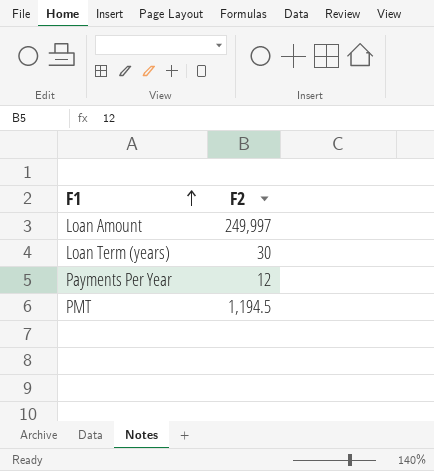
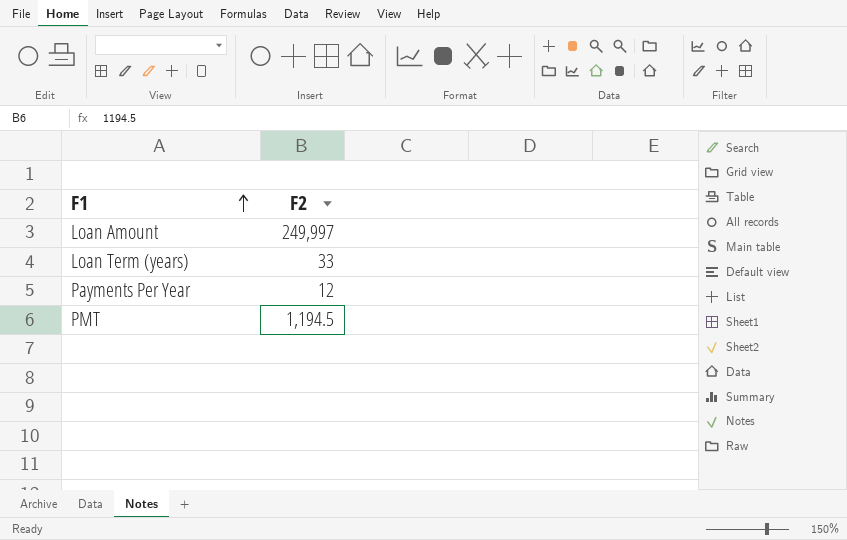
Loan Term (years) | F2: 30 -> 33

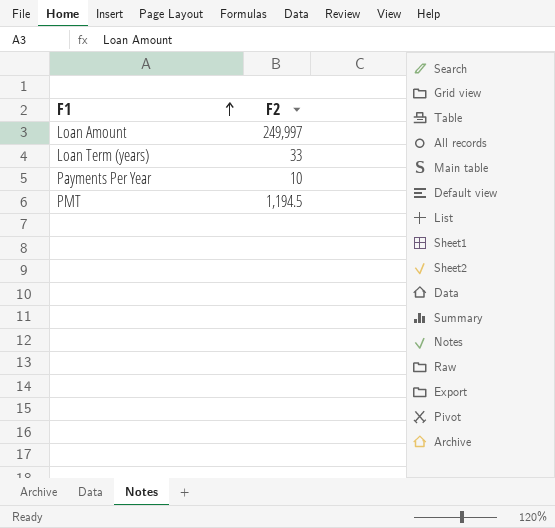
Payments Per Year | F2: 12 -> 10

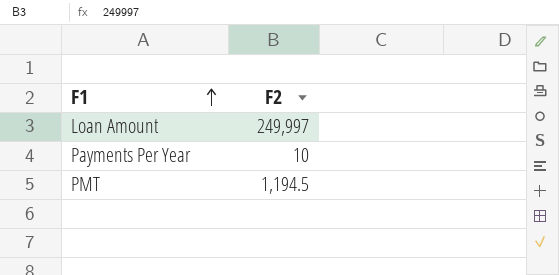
row Loan Term (years): 33 -> none

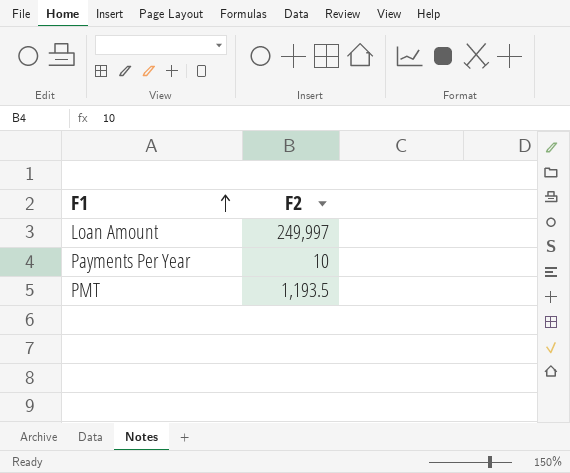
PMT | F2: 1,194.5 -> 1,193.5

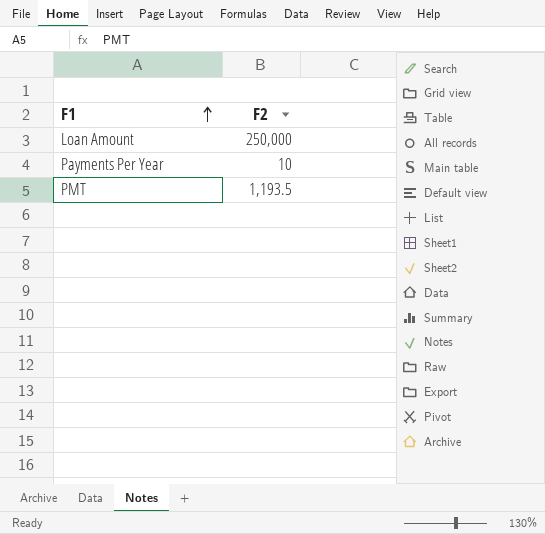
Loan Amount | F2: 249,997 -> 250,000

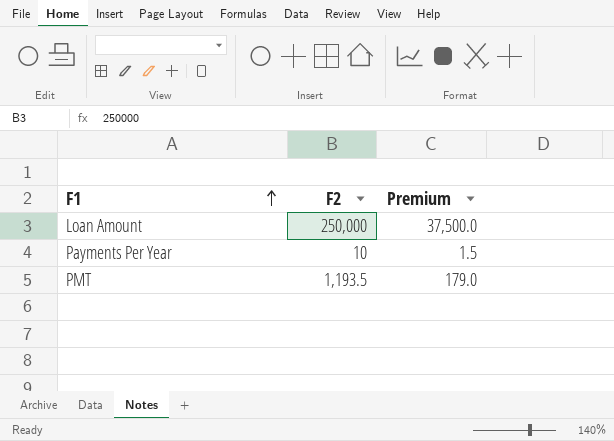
column Premium | formula: none -> [F2] * 0.15

